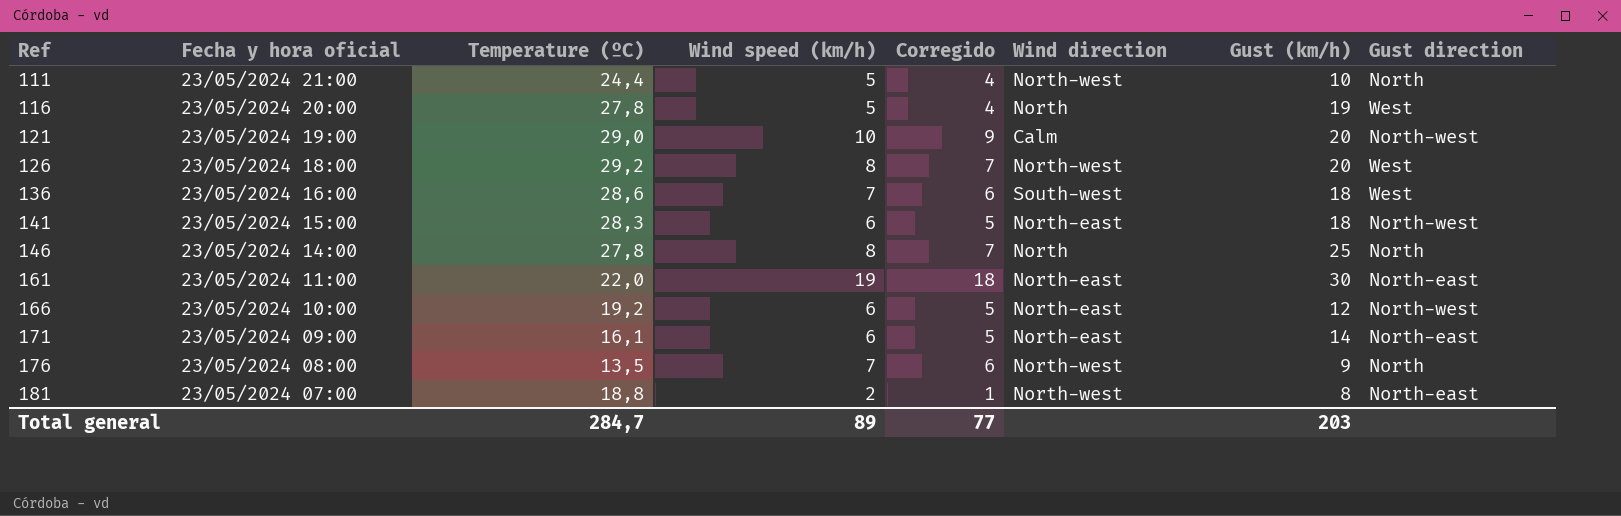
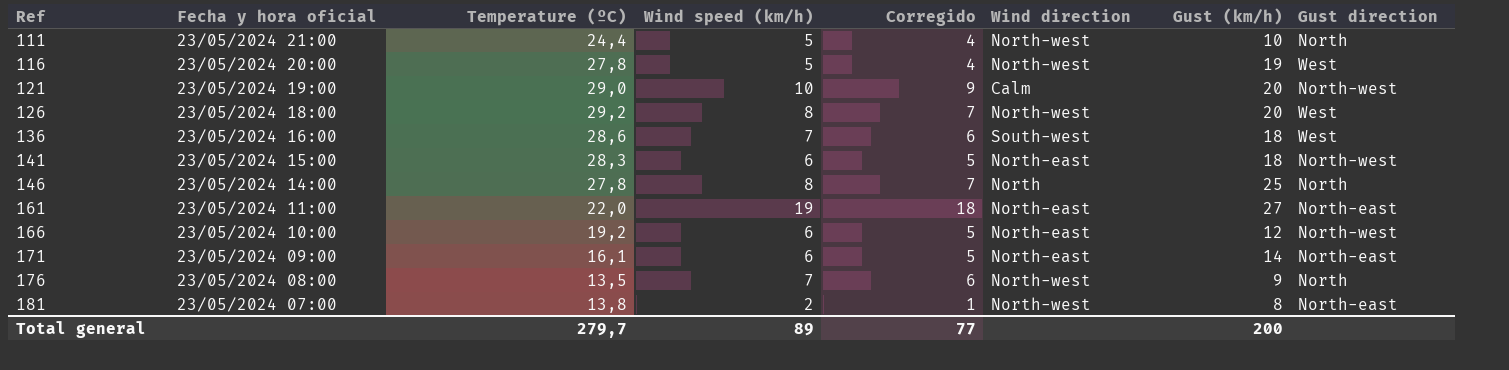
116 | Wind direction: North -> North-west
161 | Gust (km/h): 30 -> 27
181 | Temperature (ºC): 18,8 -> 13,8
Total general | Temperature (ºC): 284,7 -> 279,7
Total general | Gust (km/h): 203 -> 200

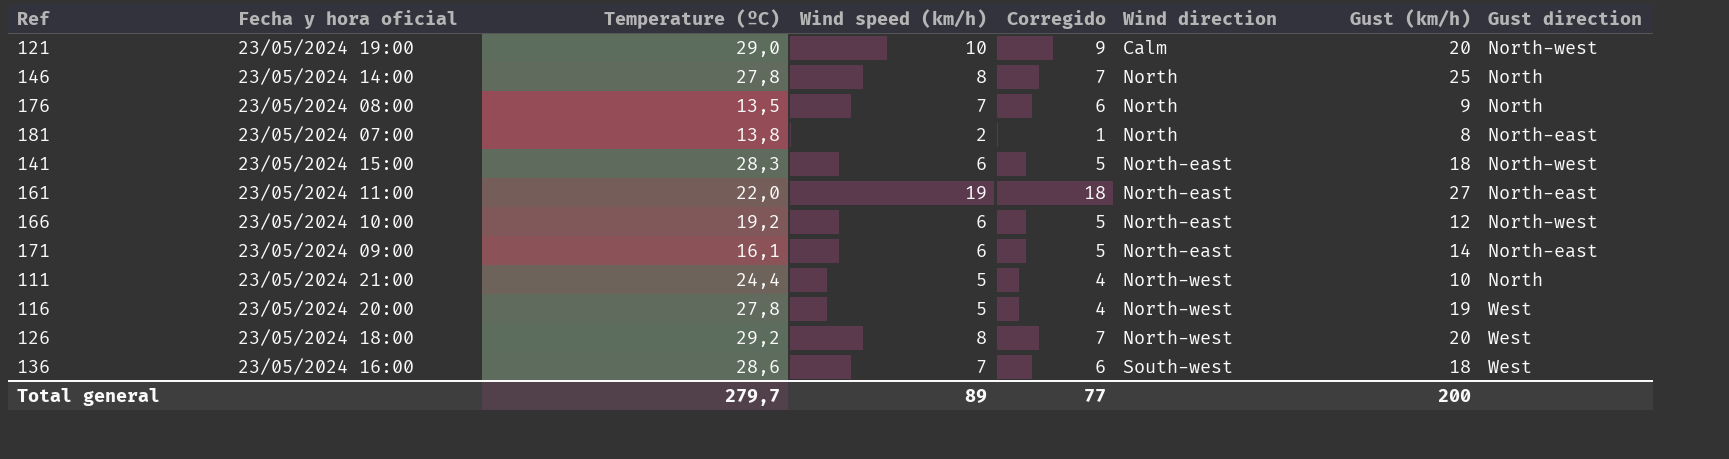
row order: Ref ascending -> Wind direction ascending
176 | Wind direction: North-west -> North
181 | Wind direction: North-west -> North

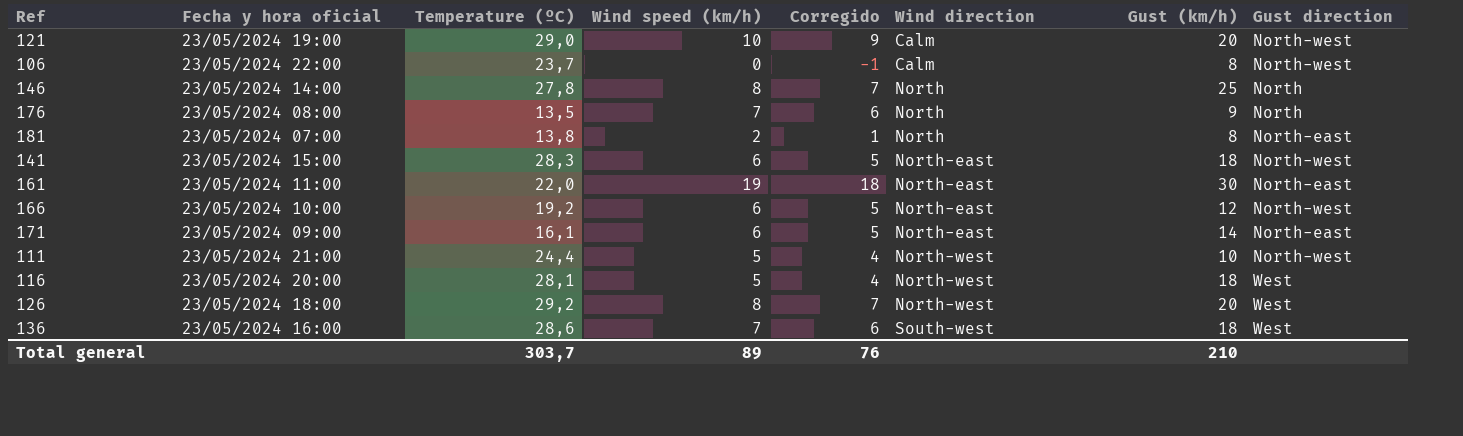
row 106: none -> 23/05/2024 22:00 | 23,7 | 0 | -1 | Calm | 8 | North-west
161 | Gust (km/h): 27 -> 30
111 | Gust direction: North -> North-west
116 | Temperature (ºC): 27,8 -> 28,1
116 | Gust (km/h): 19 -> 18
Total general | Temperature (ºC): 279,7 -> 303,7
Total general | Corregido: 77 -> 76
Total general | Gust (km/h): 200 -> 210

